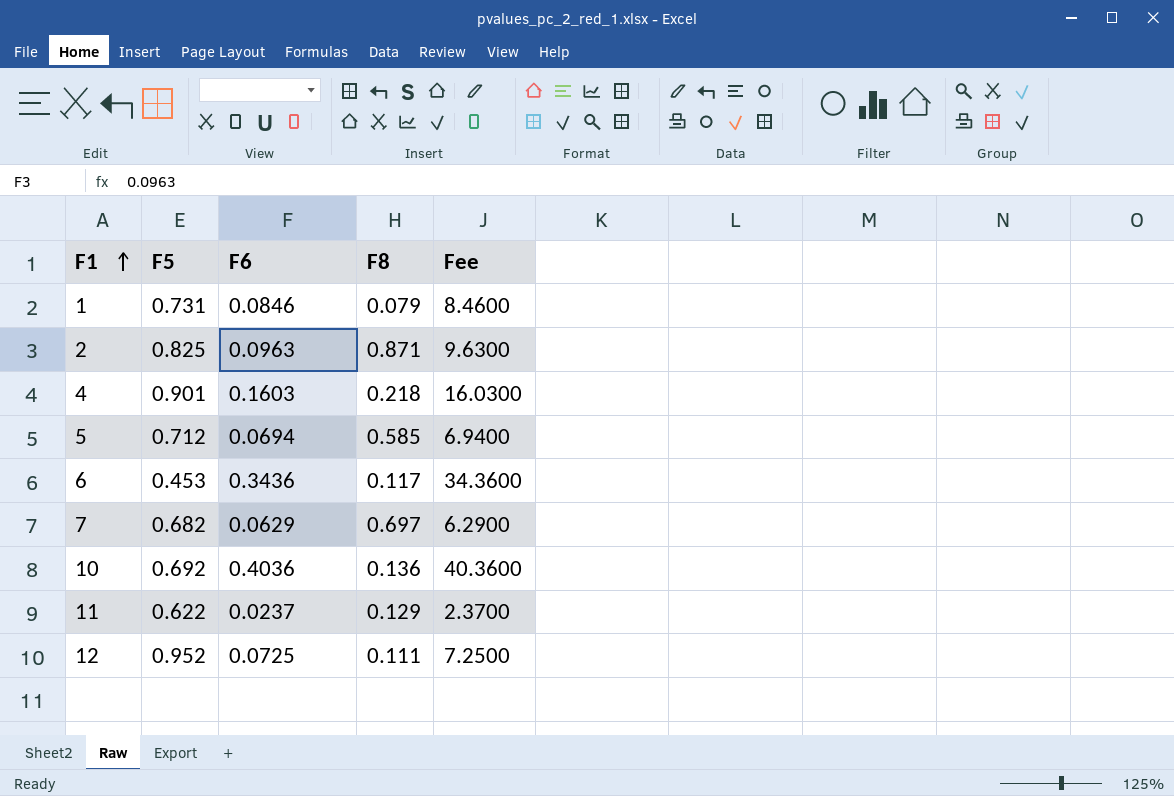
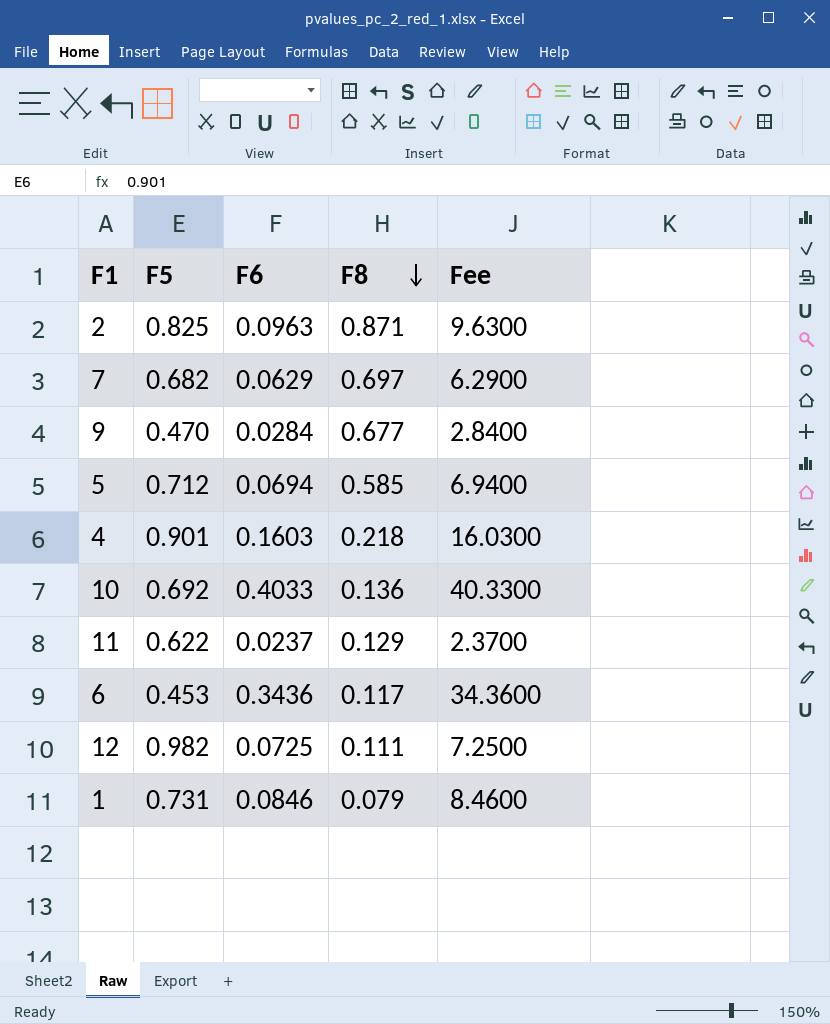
row order: F1 ascending -> F8 descending
row 9: none -> 0.470 | 0.0284 | 0.677 | 2.8400
10 | F6: 0.4036 -> 0.4033
10 | Fee: 40.3600 -> 40.3300
12 | F5: 0.952 -> 0.982

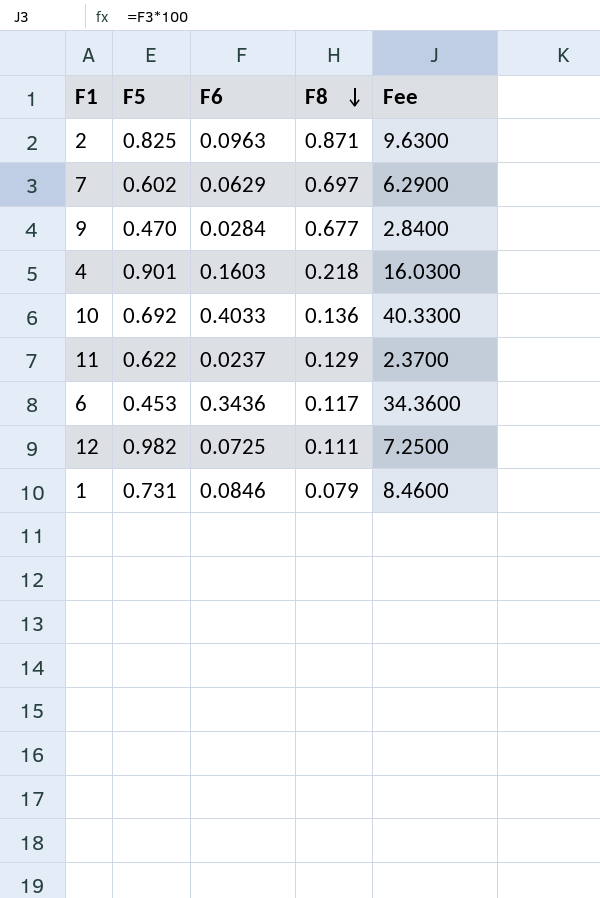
row 5: 0.712 | 0.0694 | 0.585 | 6.9400 -> none
7 | F5: 0.682 -> 0.602

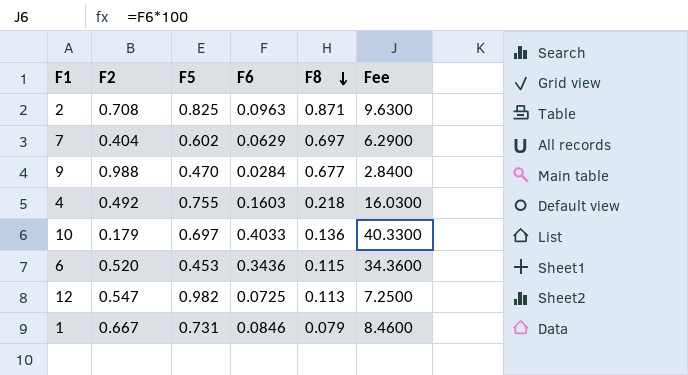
column F2 | position: none -> 2
row 11: 0.622 | 0.0237 | 0.129 | 2.3700 -> none
4 | F5: 0.901 -> 0.755
10 | F5: 0.692 -> 0.697
6 | F8: 0.117 -> 0.115
12 | F8: 0.111 -> 0.113

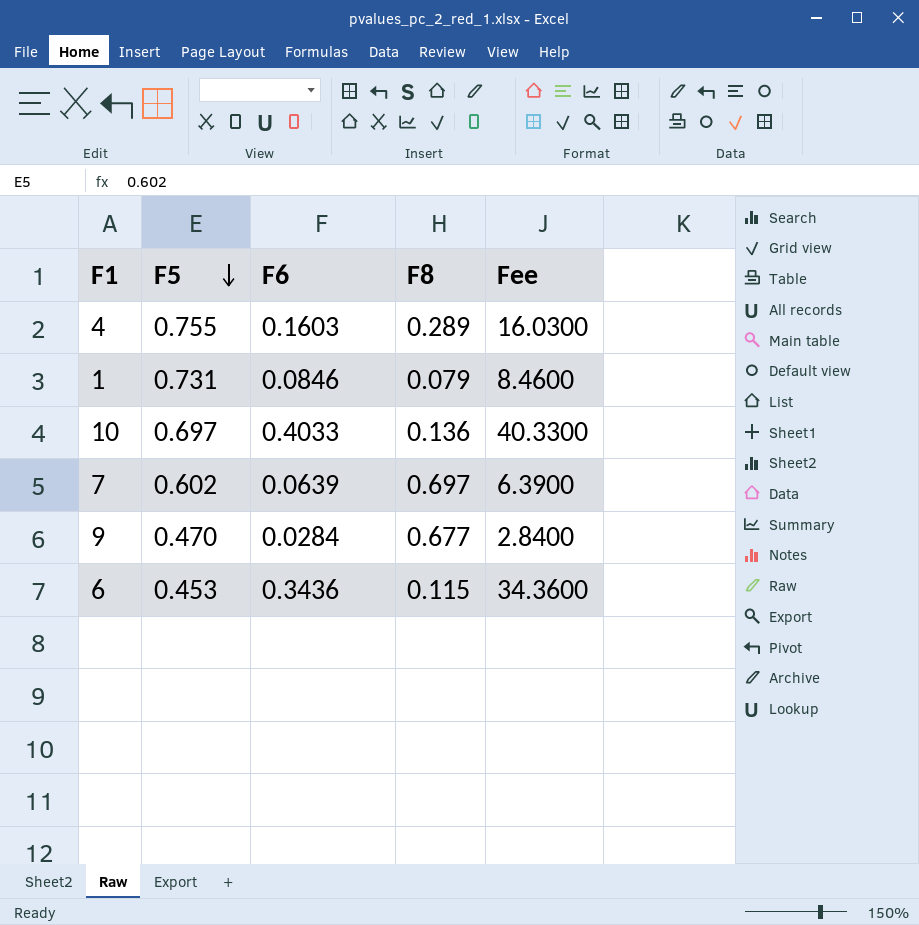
row order: F8 descending -> F5 descending
column F2 | position: 2 -> none
row 2: 0.708 | 0.825 | 0.0963 | 0.871 | 9.6300 -> none
row 12: 0.547 | 0.982 | 0.0725 | 0.113 | 7.2500 -> none
4 | F8: 0.218 -> 0.289
7 | F6: 0.0629 -> 0.0639
7 | Fee: 6.2900 -> 6.3900

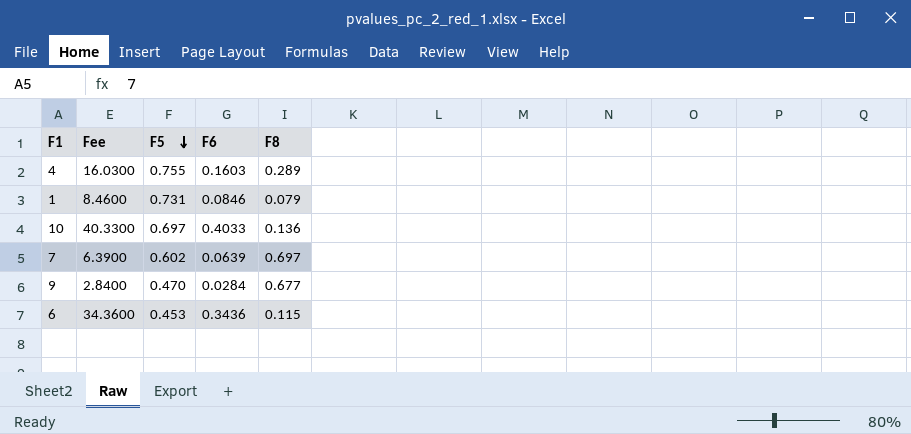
column Fee | position: 5 -> 2

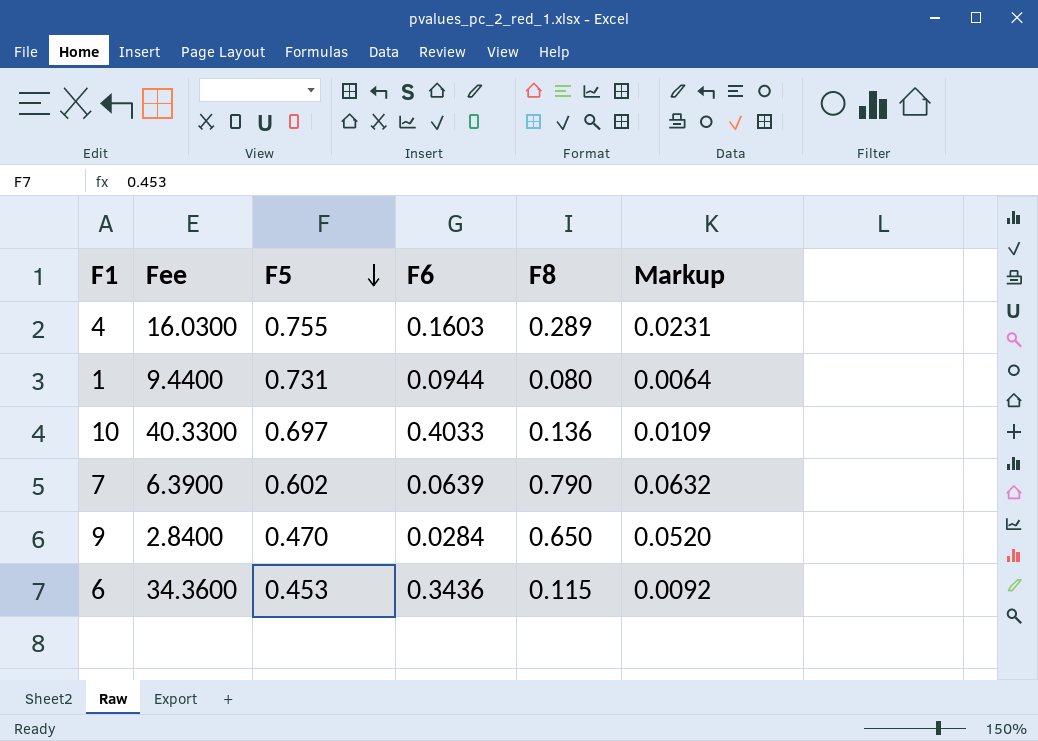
column Markup | formula: none -> [F8] * 0.08
1 | Fee: 8.4600 -> 9.4400
1 | F6: 0.0846 -> 0.0944
1 | F8: 0.079 -> 0.080
7 | F8: 0.697 -> 0.790
9 | F8: 0.677 -> 0.650

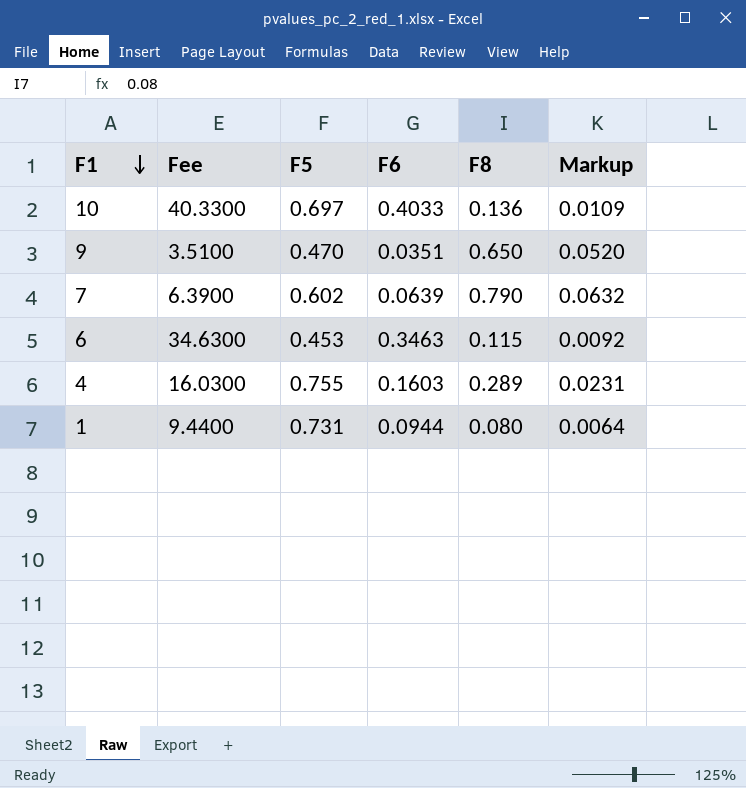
row order: F5 descending -> F1 descending
9 | Fee: 2.8400 -> 3.5100
9 | F6: 0.0284 -> 0.0351
6 | Fee: 34.3600 -> 34.6300
6 | F6: 0.3436 -> 0.3463

